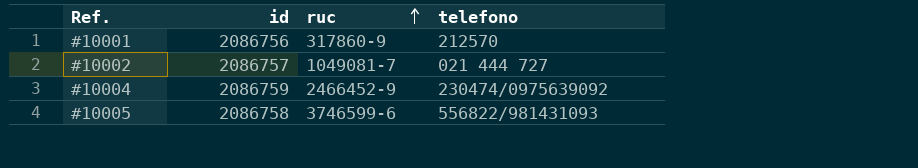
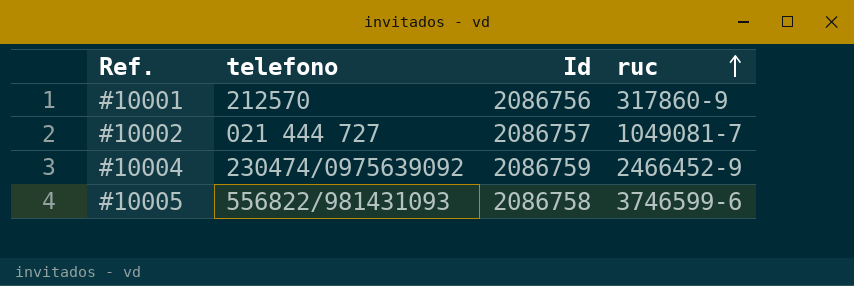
column telefono | position: 4 -> 2
column name: id -> Id

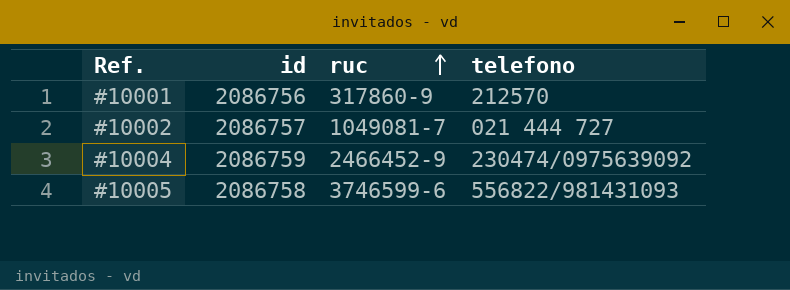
column name: Id -> id
column telefono | position: 2 -> 4

